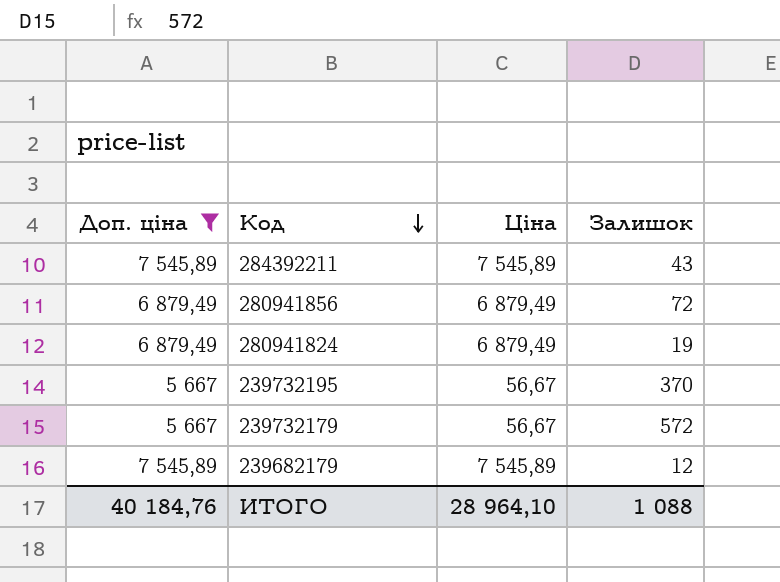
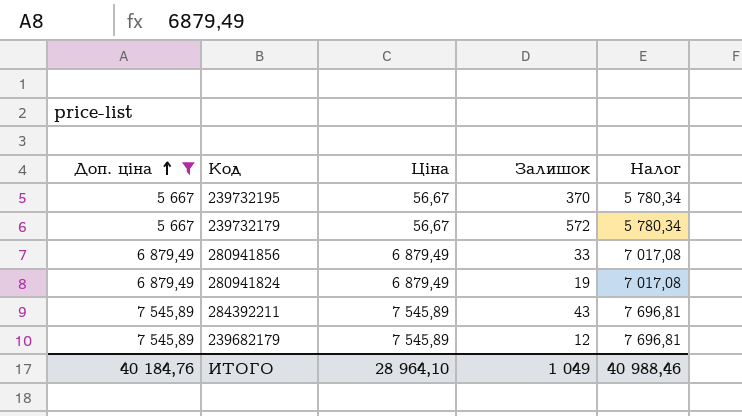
row order: Код descending -> Доп. ціна ascending
column Налог | formula: none -> [Доп. ціна] * 1,02
280941856 | Залишок: 72 -> 33
ИТОГО | Залишок: 1 088 -> 1 049

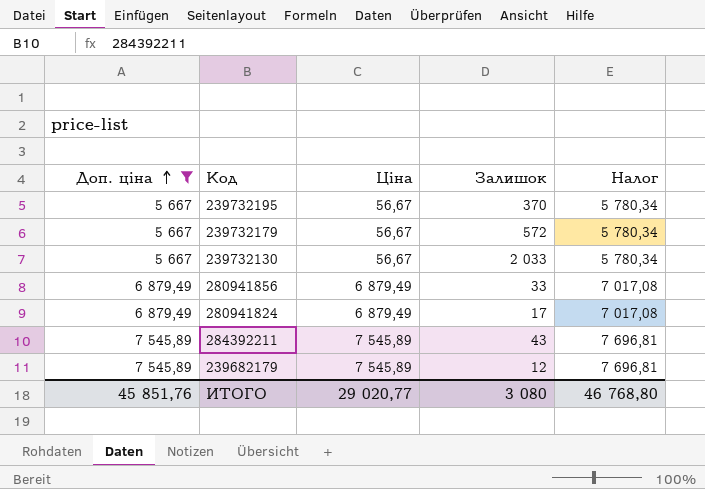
row 239732130: none -> 5 667 | 56,67 | 2 033 | 5 780,34
280941824 | Залишок: 19 -> 17
ИТОГО | Доп. ціна: 40 184,76 -> 45 851,76
ИТОГО | Ціна: 28 964,10 -> 29 020,77
ИТОГО | Залишок: 1 049 -> 3 080
ИТОГО | Налог: 40 988,46 -> 46 768,80

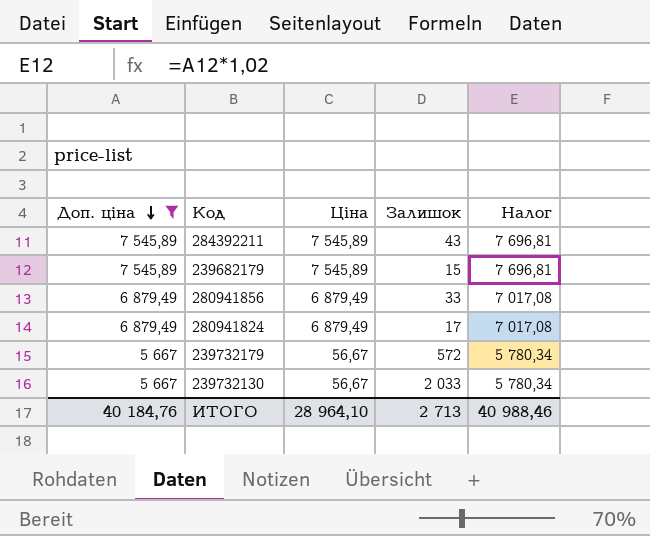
row order: Доп. ціна ascending -> Доп. ціна descending
row 239732195: 5 667 | 56,67 | 370 | 5 780,34 -> none
239682179 | Залишок: 12 -> 15
ИТОГО | Доп. ціна: 45 851,76 -> 40 184,76
ИТОГО | Ціна: 29 020,77 -> 28 964,10
ИТОГО | Залишок: 3 080 -> 2 713
ИТОГО | Налог: 46 768,80 -> 40 988,46

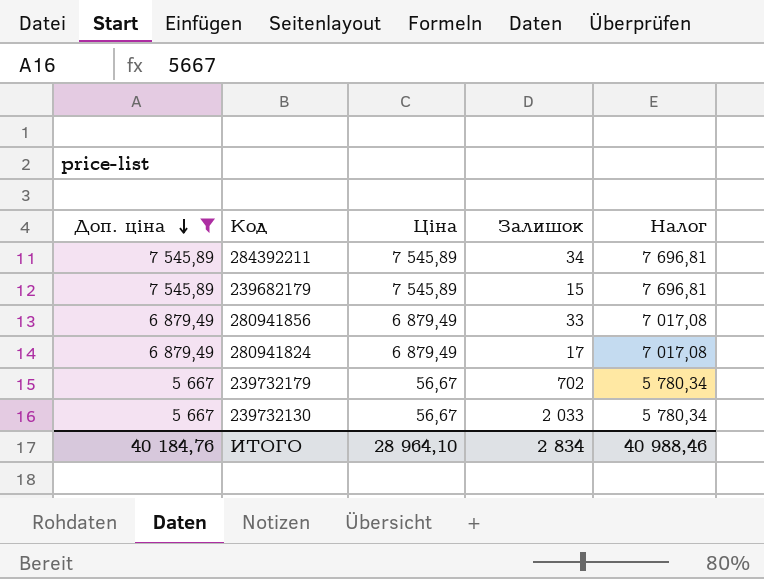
284392211 | Залишок: 43 -> 34
239732179 | Залишок: 572 -> 702
ИТОГО | Залишок: 2 713 -> 2 834

